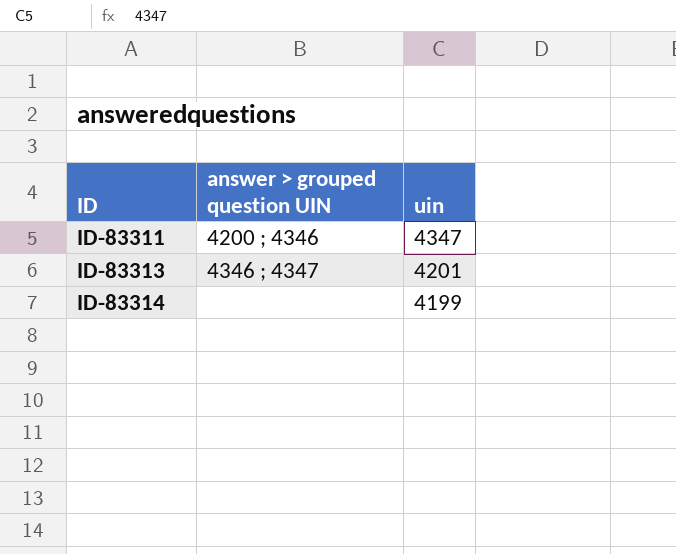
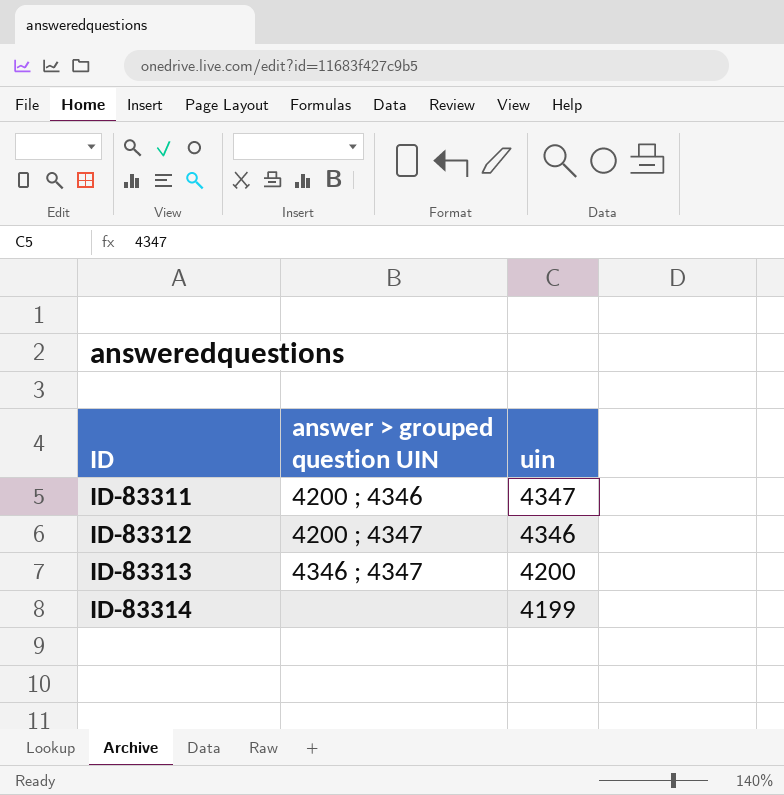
row ID-83312: none -> 4200 ; 4347 | 4346
ID-83313 | uin: 4201 -> 4200

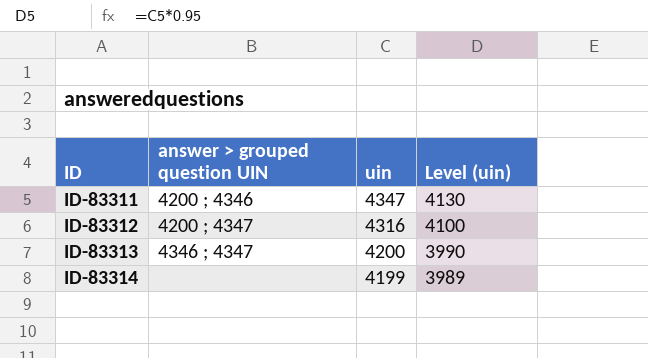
column Level (uin) | formula: none -> [uin] * 0.95
ID-83312 | uin: 4346 -> 4316

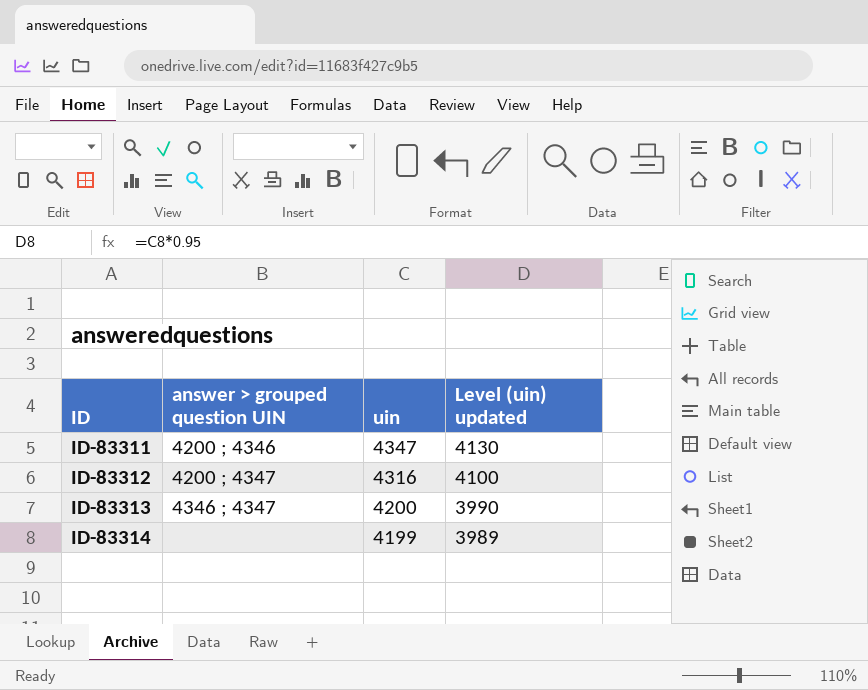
column name: Level (uin) -> Level (uin) updated

